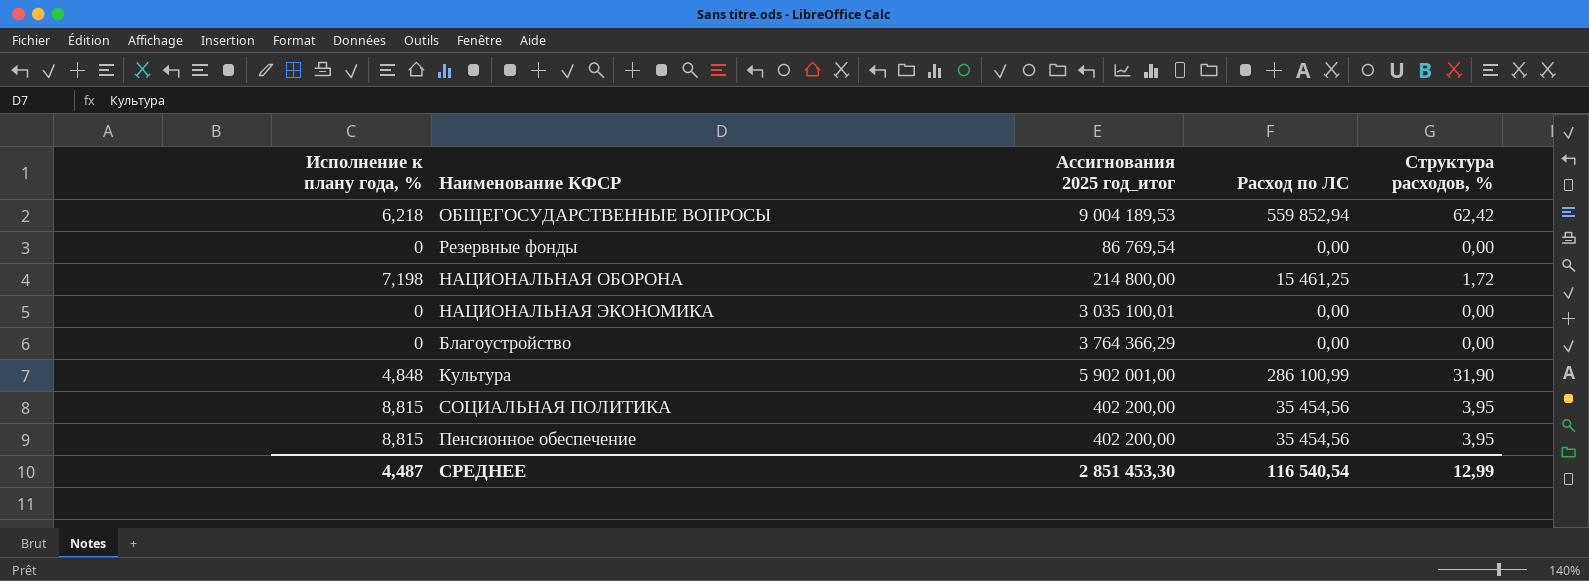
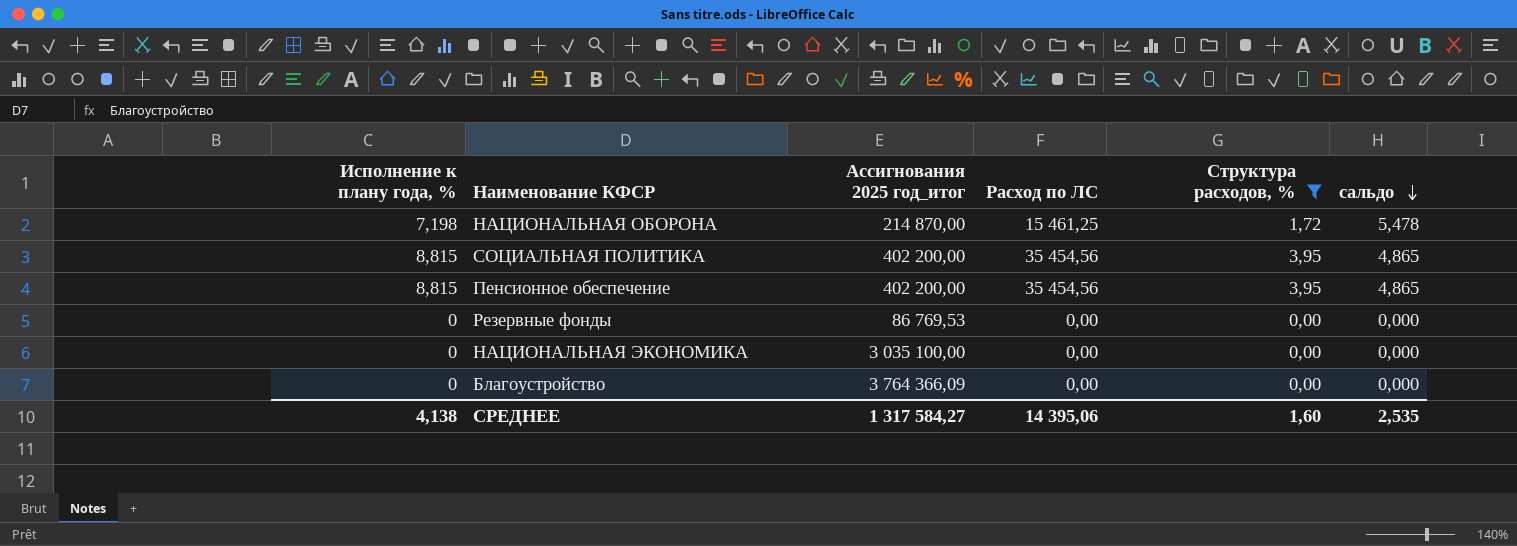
filter: none -> Структура расходов, % <= 3,95
row order: none -> сальдо descending
column сальдо | formula: none -> [Исполнение к плану года, %] - [Структура расходов, %]
НАЦИОНАЛЬНАЯ ОБОРОНА | Ассигнования 2025 год_итог: 214 800,00 -> 214 870,00
Резервные фонды | Ассигнования 2025 год_итог: 86 769,54 -> 86 769,53
НАЦИОНАЛЬНАЯ ЭКОНОМИКА | Ассигнования 2025 год_итог: 3 035 100,01 -> 3 035 100,00
Благоустройство | Ассигнования 2025 год_итог: 3 764 366,29 -> 3 764 366,09
СРЕДНЕЕ | Исполнение к плану года, %: 4,487 -> 4,138
СРЕДНЕЕ | Ассигнования 2025 год_итог: 2 851 453,30 -> 1 317 584,27
СРЕДНЕЕ | Расход по ЛС: 116 540,54 -> 14 395,06
СРЕДНЕЕ | Структура расходов, %: 12,99 -> 1,60

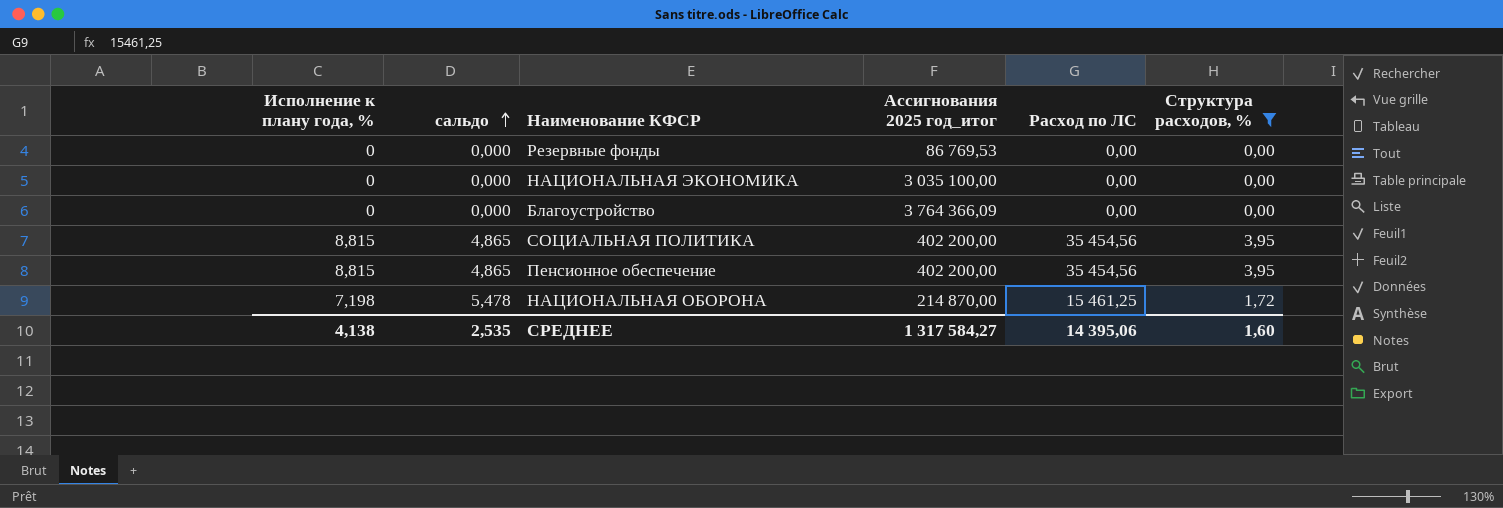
row order: сальдо descending -> сальдо ascending
column сальдо | position: 6 -> 2

